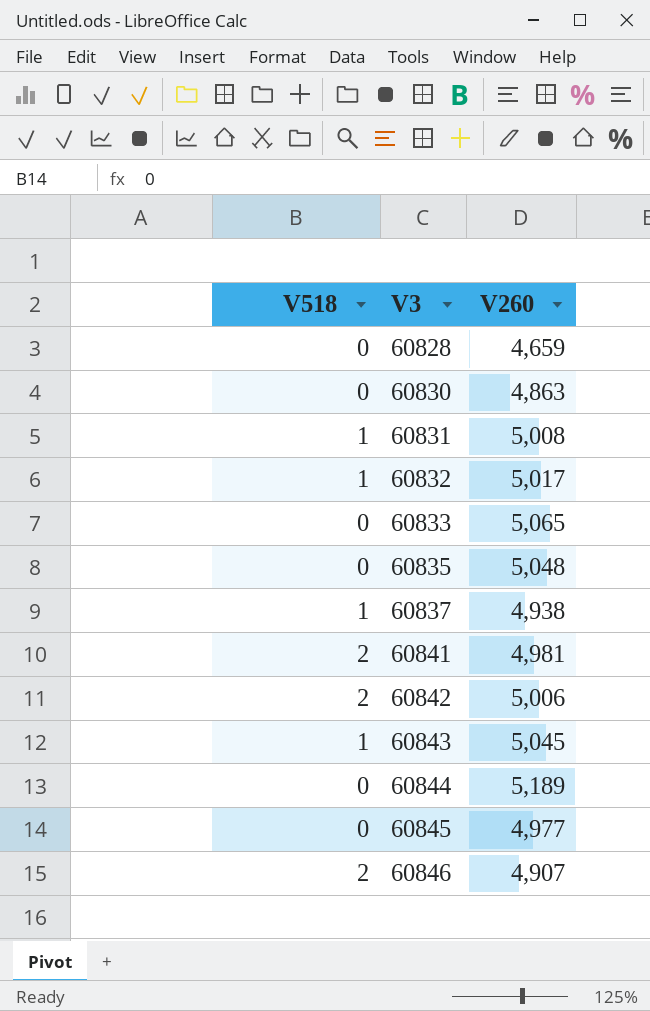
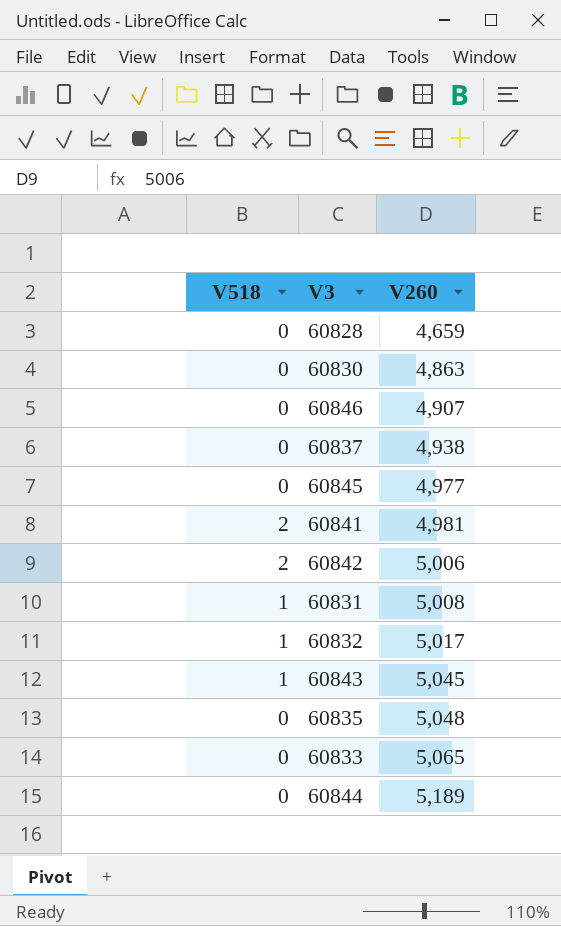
row order: V3 ascending -> V260 ascending
60846 | V518: 2 -> 0
60837 | V518: 1 -> 0

